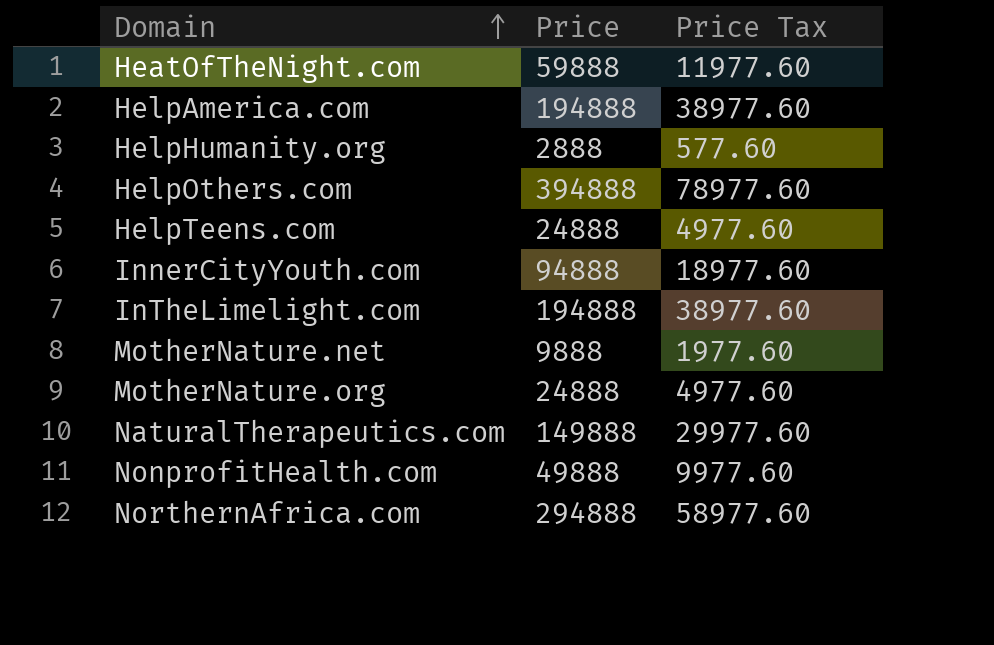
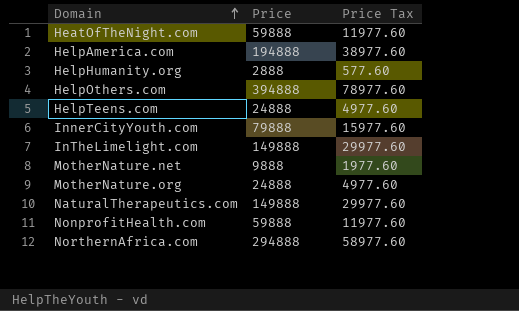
InnerCityYouth.com | Price: 94888 -> 79888
InnerCityYouth.com | Price Tax: 18977.60 -> 15977.60
InTheLimelight.com | Price: 194888 -> 149888
InTheLimelight.com | Price Tax: 38977.60 -> 29977.60
NonprofitHealth.com | Price: 49888 -> 59888
NonprofitHealth.com | Price Tax: 9977.60 -> 11977.60

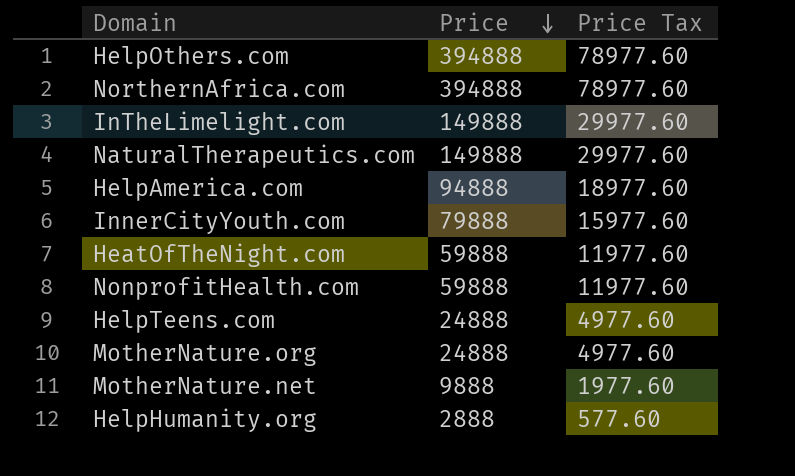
row order: Domain ascending -> Price descending
NorthernAfrica.com | Price: 294888 -> 394888
NorthernAfrica.com | Price Tax: 58977.60 -> 78977.60
HelpAmerica.com | Price: 194888 -> 94888
HelpAmerica.com | Price Tax: 38977.60 -> 18977.60

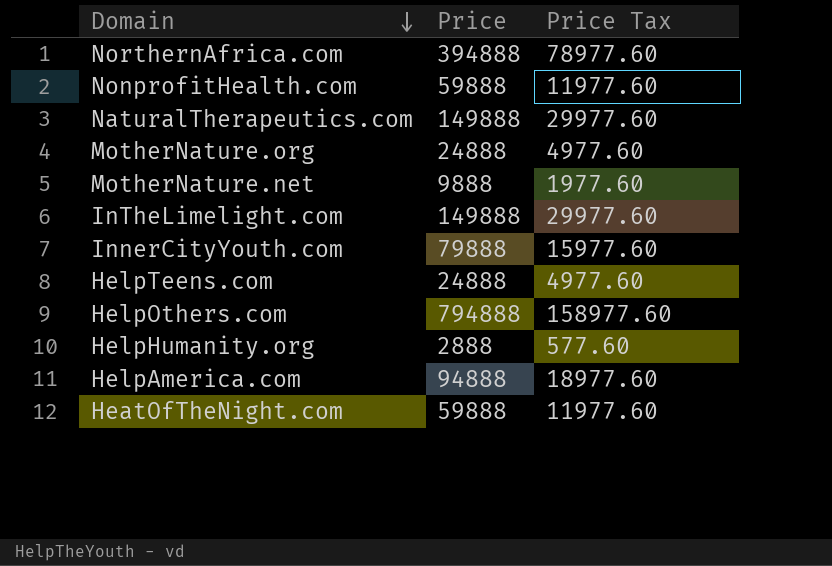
row order: Price descending -> Domain descending
HelpOthers.com | Price: 394888 -> 794888
HelpOthers.com | Price Tax: 78977.60 -> 158977.60

